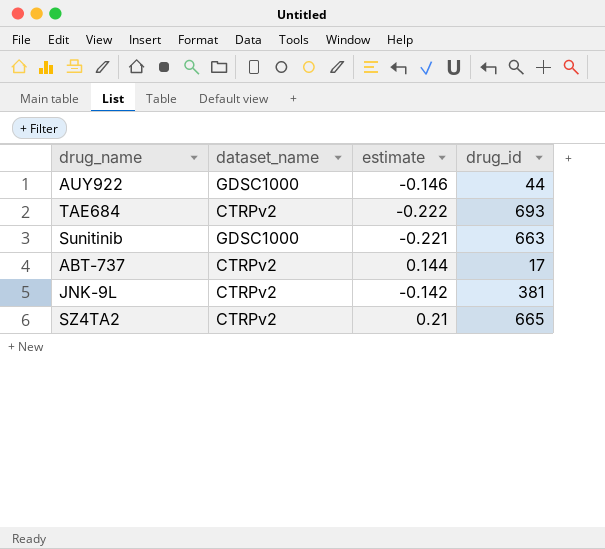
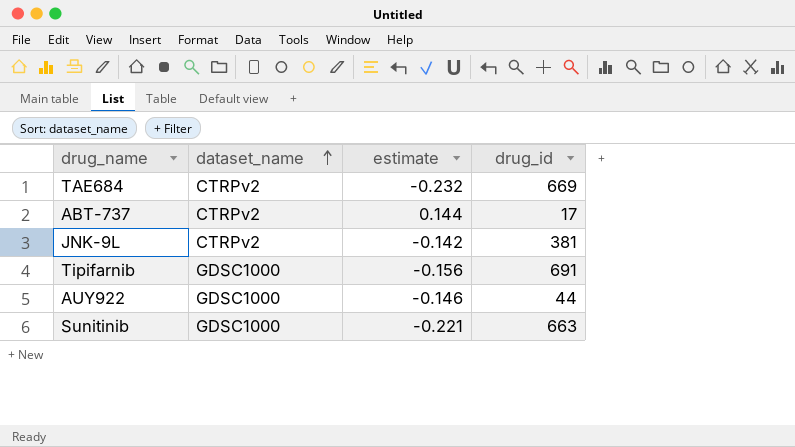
row order: none -> dataset_name ascending
row SZ4TA2: CTRPv2 | 0.21 | 665 -> none
TAE684 | estimate: -0.222 -> -0.232
TAE684 | drug_id: 693 -> 669
row Tipifarnib: none -> GDSC1000 | -0.156 | 691

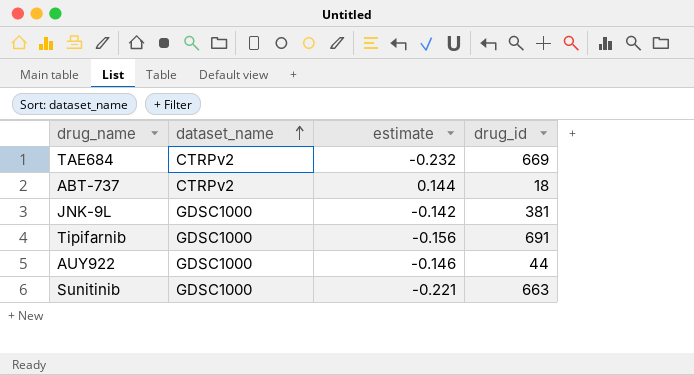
ABT-737 | drug_id: 17 -> 18
JNK-9L | dataset_name: CTRPv2 -> GDSC1000

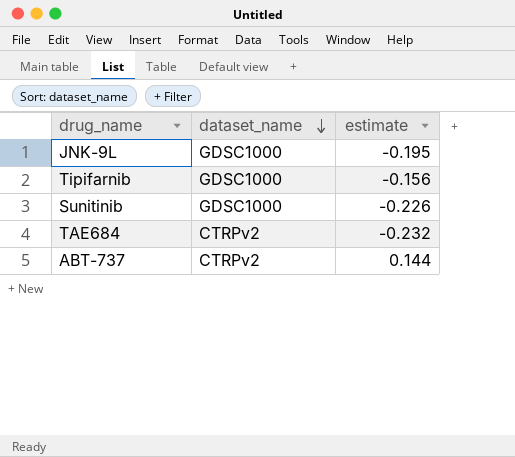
row order: dataset_name ascending -> dataset_name descending
column drug_id | position: 4 -> none
row AUY922: GDSC1000 | -0.146 | 44 -> none
JNK-9L | estimate: -0.142 -> -0.195
Sunitinib | estimate: -0.221 -> -0.226

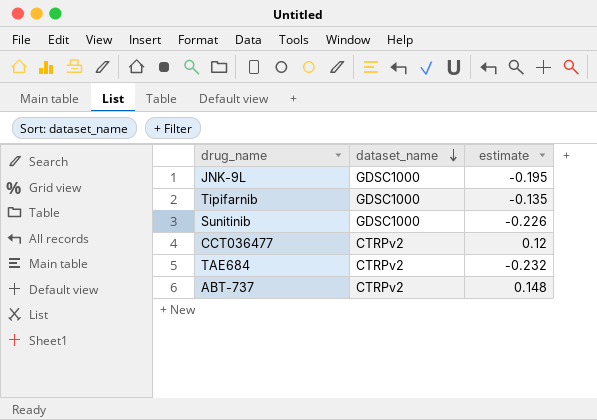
Tipifarnib | estimate: -0.156 -> -0.135
row CCT036477: none -> CTRPv2 | 0.12
ABT-737 | estimate: 0.144 -> 0.148

